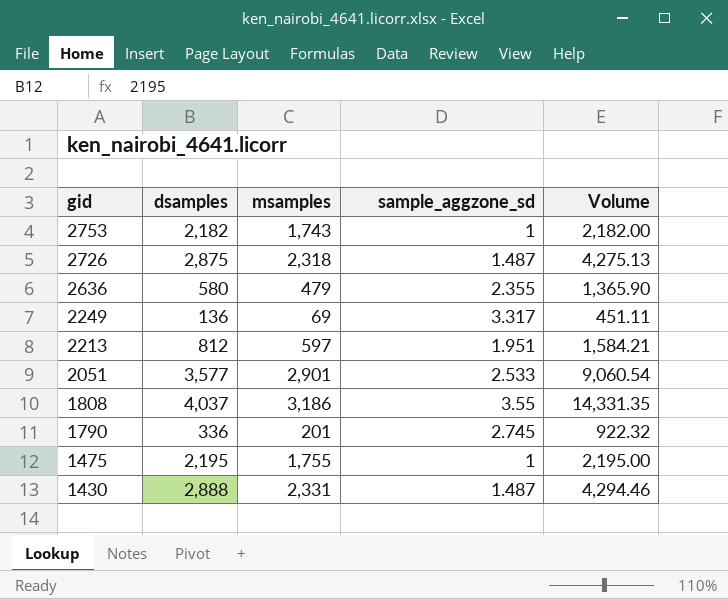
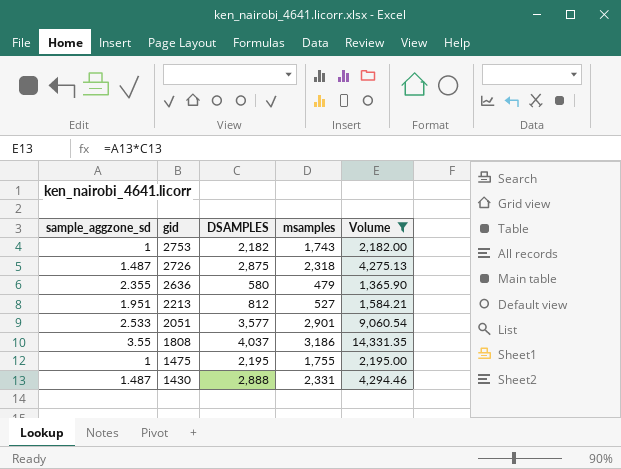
filter: none -> Volume >= 1,365.90
column sample_aggzone_sd | position: 4 -> 1
column name: dsamples -> DSAMPLES
2213 | msamples: 597 -> 527

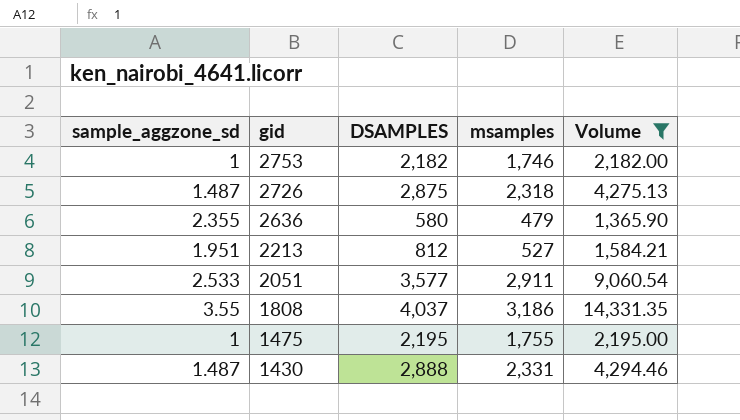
2753 | msamples: 1,743 -> 1,746
2051 | msamples: 2,901 -> 2,911

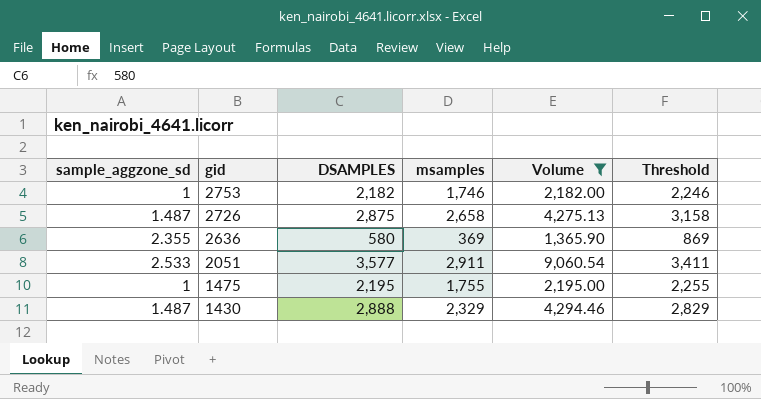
column Threshold | formula: none -> [msamples] + 500
row 2213: 1.951 | 812 | 527 | 1,584.21 -> none
row 1808: 3.55 | 4,037 | 3,186 | 14,331.35 -> none
2726 | msamples: 2,318 -> 2,658
2636 | msamples: 479 -> 369
1430 | msamples: 2,331 -> 2,329

